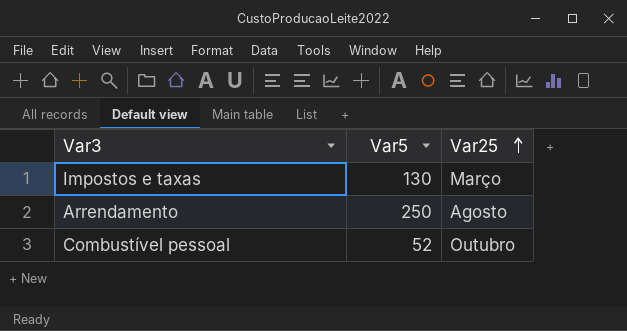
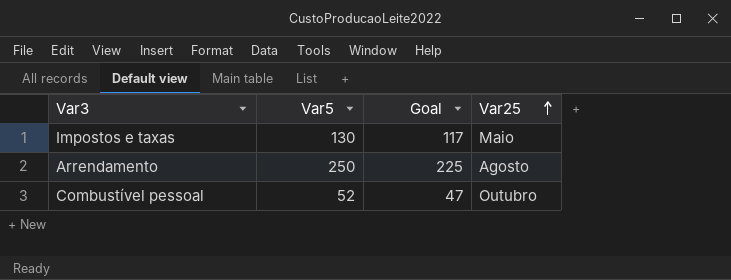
column Goal | formula: none -> [Var5] * 0.9
Impostos e taxas | Var25: Março -> Maio

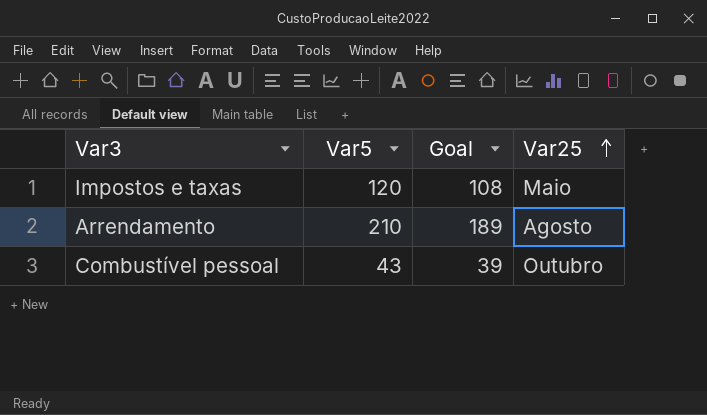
Impostos e taxas | Var5: 130 -> 120
Impostos e taxas | Goal: 117 -> 108
Arrendamento | Var5: 250 -> 210
Arrendamento | Goal: 225 -> 189
Combustível pessoal | Var5: 52 -> 43
Combustível pessoal | Goal: 47 -> 39

